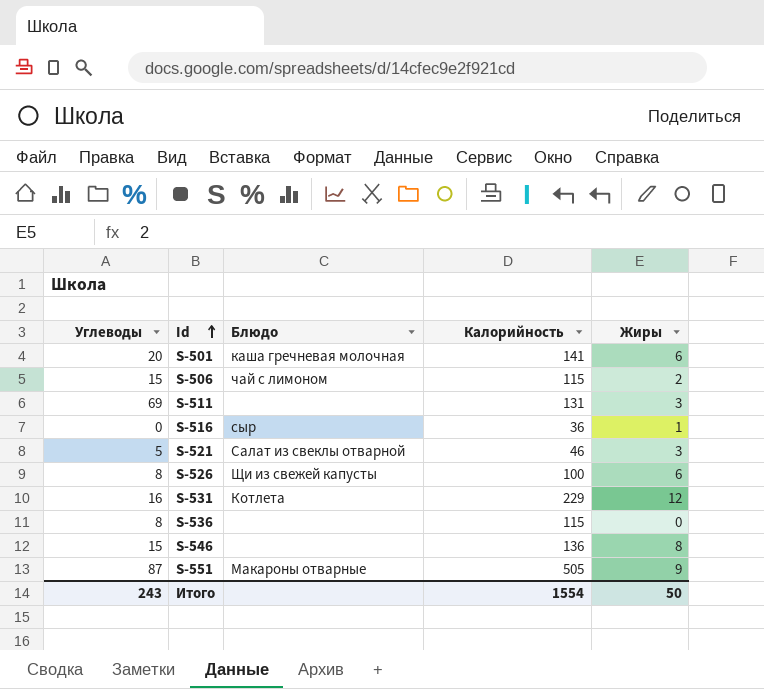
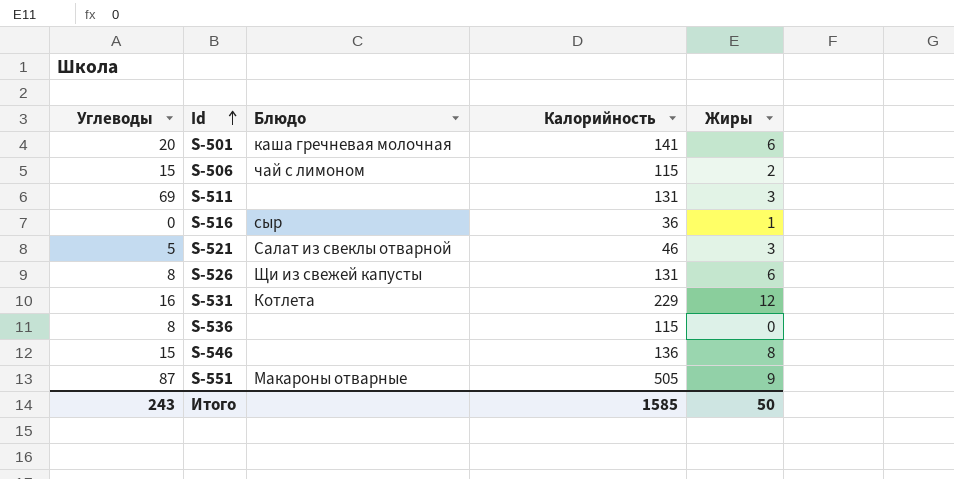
S-526 | Калорийность: 100 -> 131
Итого | Калорийность: 1554 -> 1585

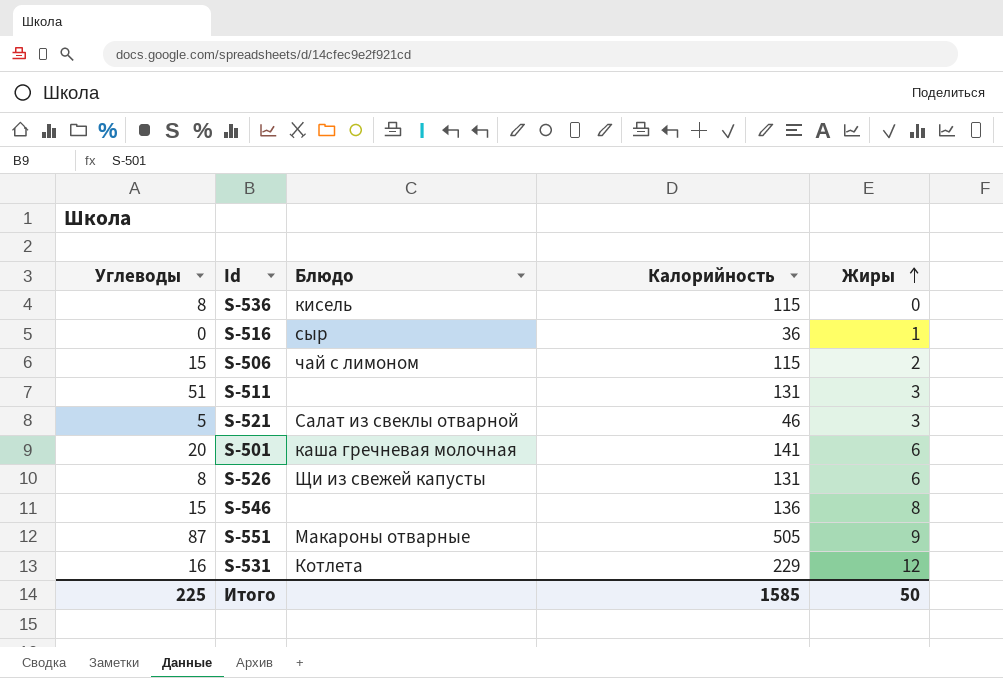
row order: Id ascending -> Жиры ascending
S-536 | Блюдо: none -> кисель
S-511 | Углеводы: 69 -> 51
Итого | Углеводы: 243 -> 225

